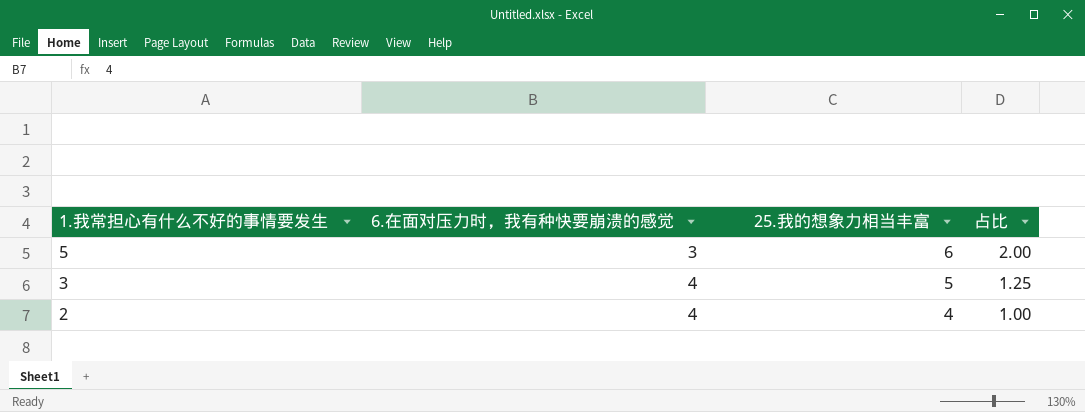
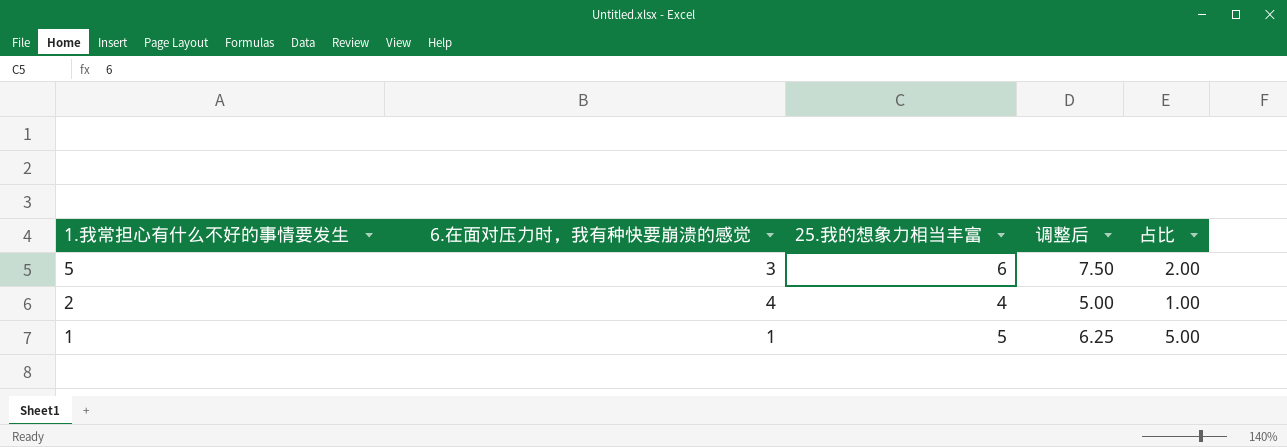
column 调整后 | formula: none -> [25.我的想象力相当丰富] * 1.25
row 3: 4 | 5 | 1.25 -> none
row 1: none -> 1 | 5 | 6.25 | 5.00

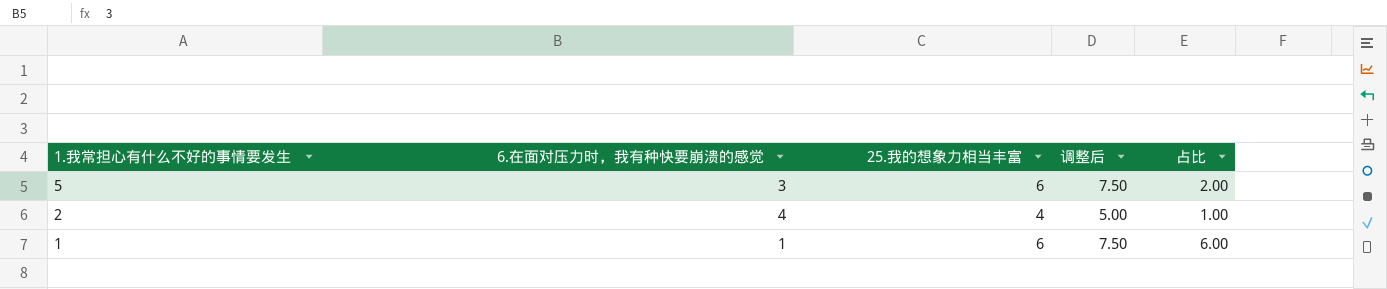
1 | 25.我的想象力相当丰富: 5 -> 6
1 | 调整后: 6.25 -> 7.50
1 | 占比: 5.00 -> 6.00

